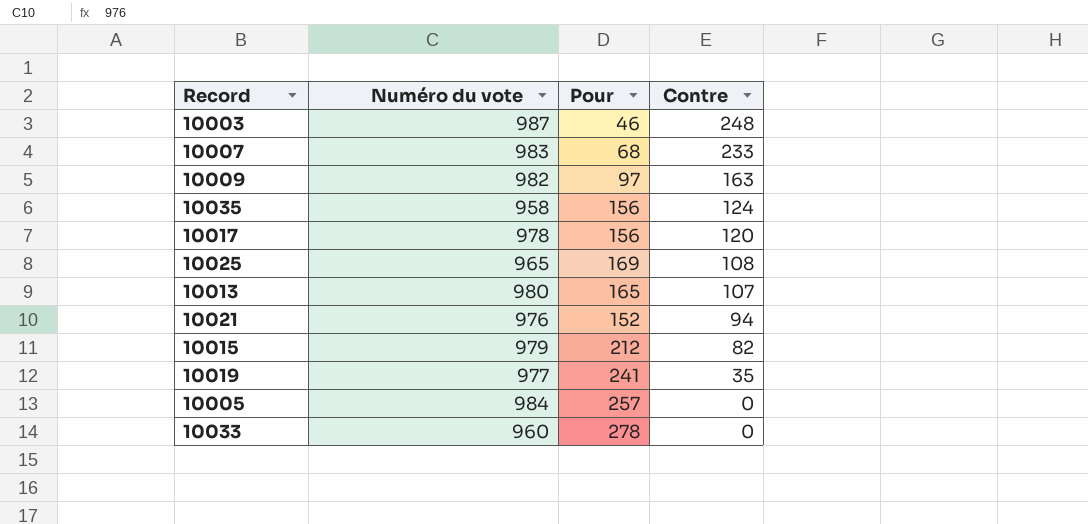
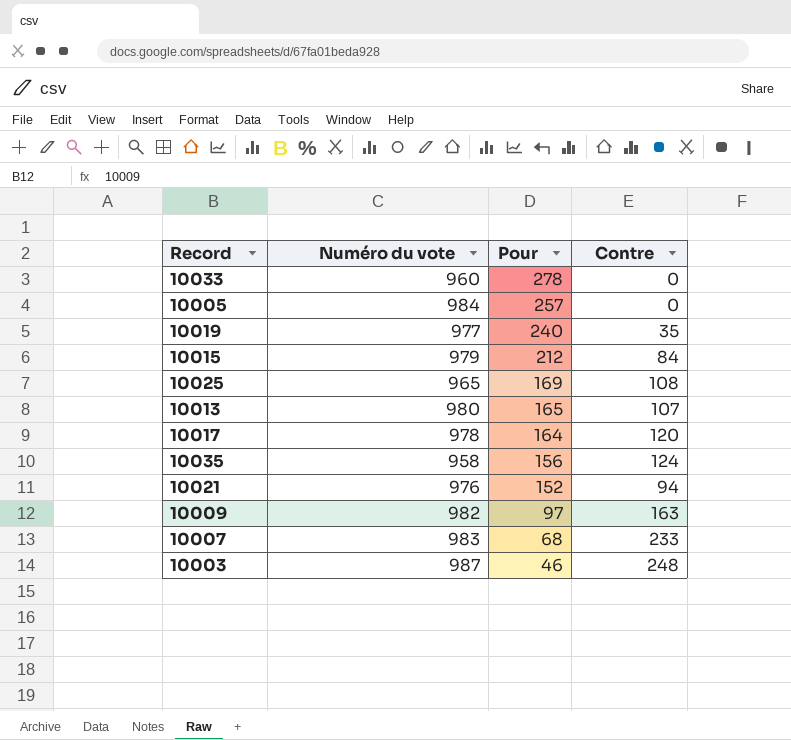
row order: Contre descending -> Pour descending
10019 | Pour: 241 -> 240
10015 | Contre: 82 -> 84
10017 | Pour: 156 -> 164

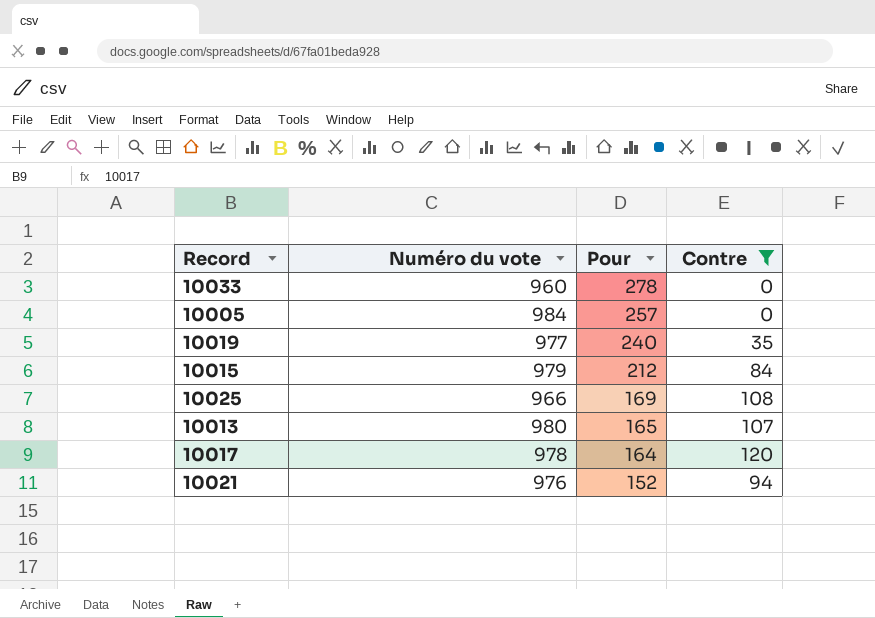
filter: none -> Contre <= 120
10025 | Numéro du vote: 965 -> 966

